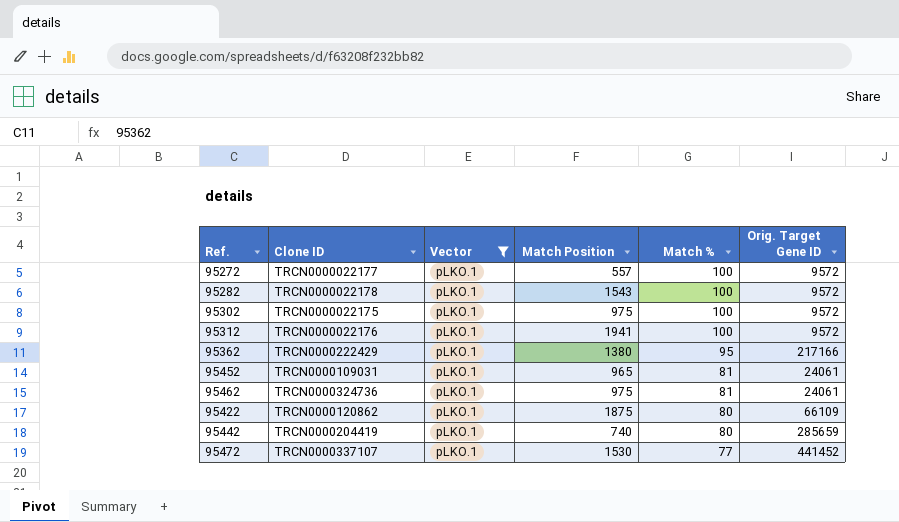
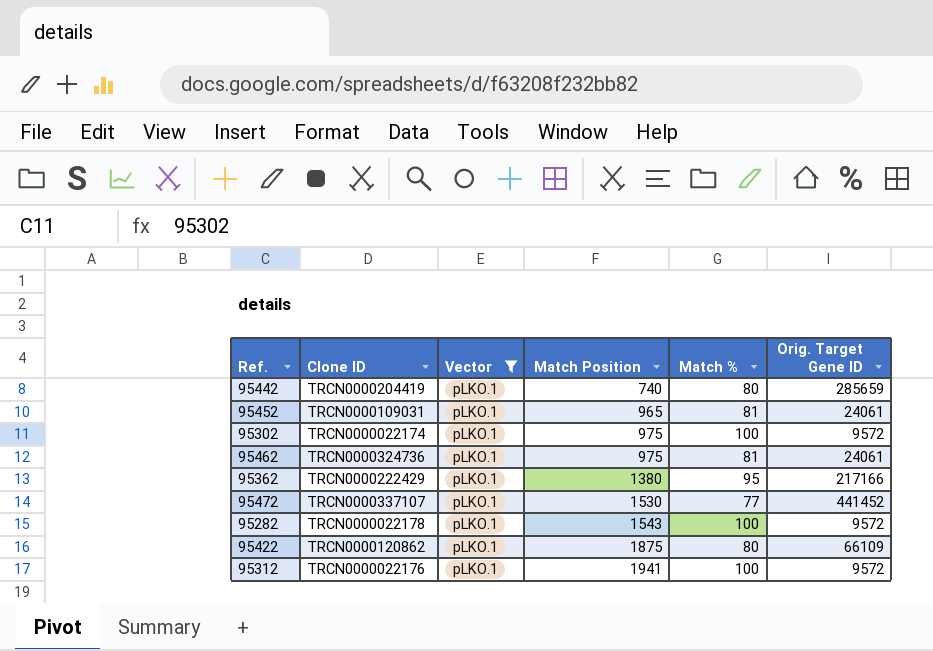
row order: Match % descending -> Match Position ascending
row 95272: TRCN0000022177 | pLKO.1 | 557 | 100 | 9572 -> none
95302 | Clone ID: TRCN0000022175 -> TRCN0000022174

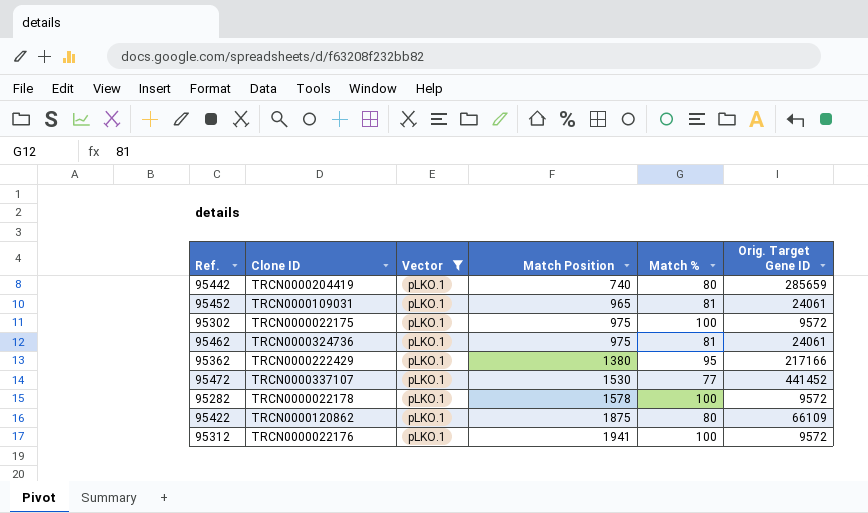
95302 | Clone ID: TRCN0000022174 -> TRCN0000022175
95282 | Match Position: 1543 -> 1578

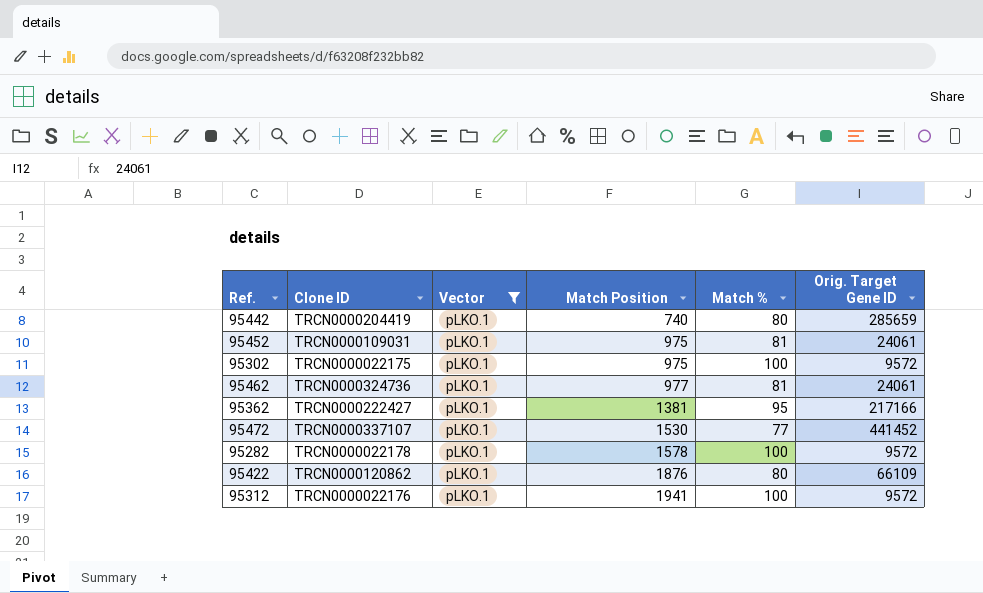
95452 | Match Position: 965 -> 975
95462 | Match Position: 975 -> 977
95362 | Clone ID: TRCN0000222429 -> TRCN0000222427
95362 | Match Position: 1380 -> 1381
95422 | Match Position: 1875 -> 1876

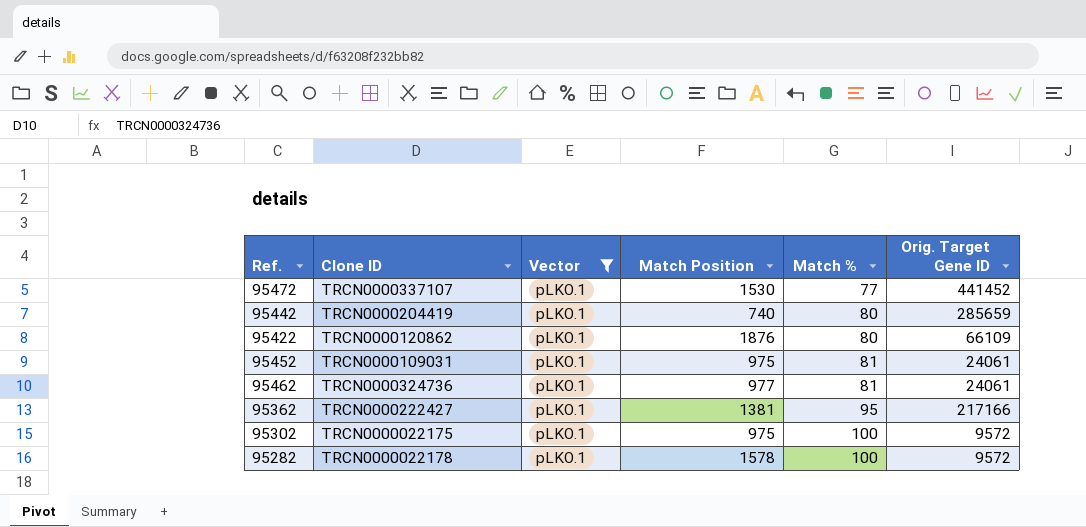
row order: Match Position ascending -> Match % ascending
row 95312: TRCN0000022176 | pLKO.1 | 1941 | 100 | 9572 -> none

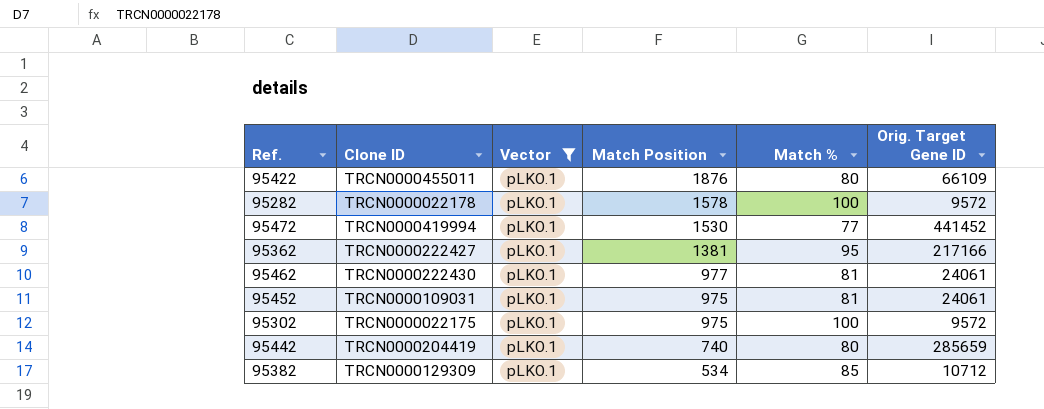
row order: Match % ascending -> Match Position descending
95422 | Clone ID: TRCN0000120862 -> TRCN0000455011
95472 | Clone ID: TRCN0000337107 -> TRCN0000419994
95462 | Clone ID: TRCN0000324736 -> TRCN0000222430
row 95382: none -> TRCN0000129309 | pLKO.1 | 534 | 85 | 10712

